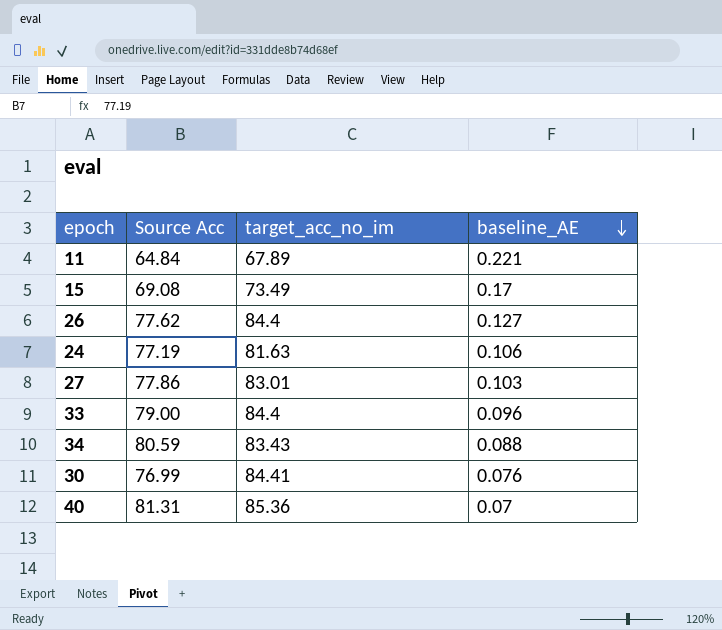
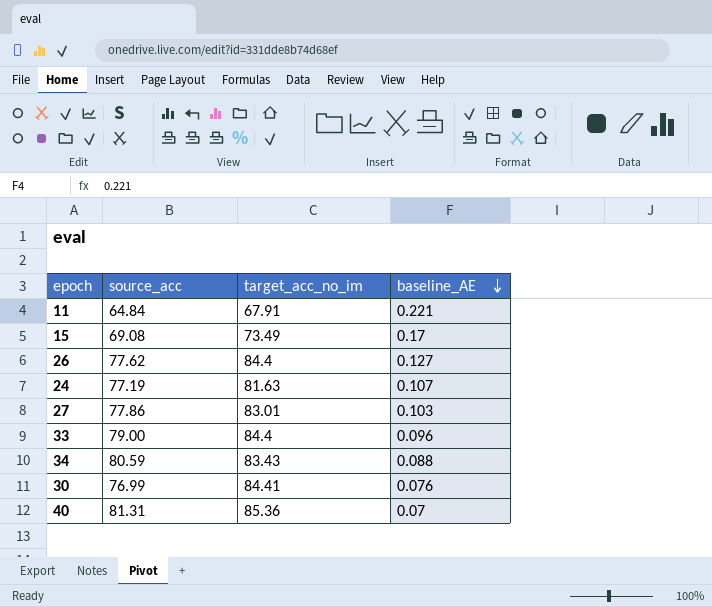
column name: Source Acc -> source_acc
11 | target_acc_no_im: 67.89 -> 67.91
24 | baseline_AE: 0.106 -> 0.107

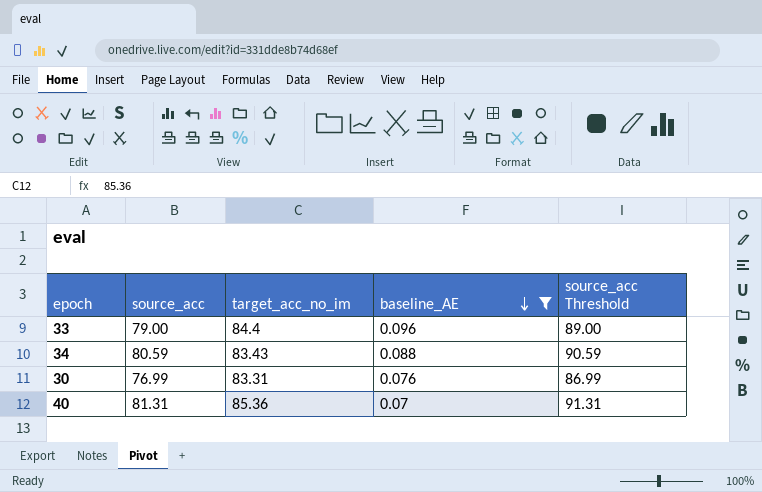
filter: none -> baseline_AE <= 0.096
column source_acc Threshold | formula: none -> [source_acc] + 10
30 | target_acc_no_im: 84.41 -> 83.31

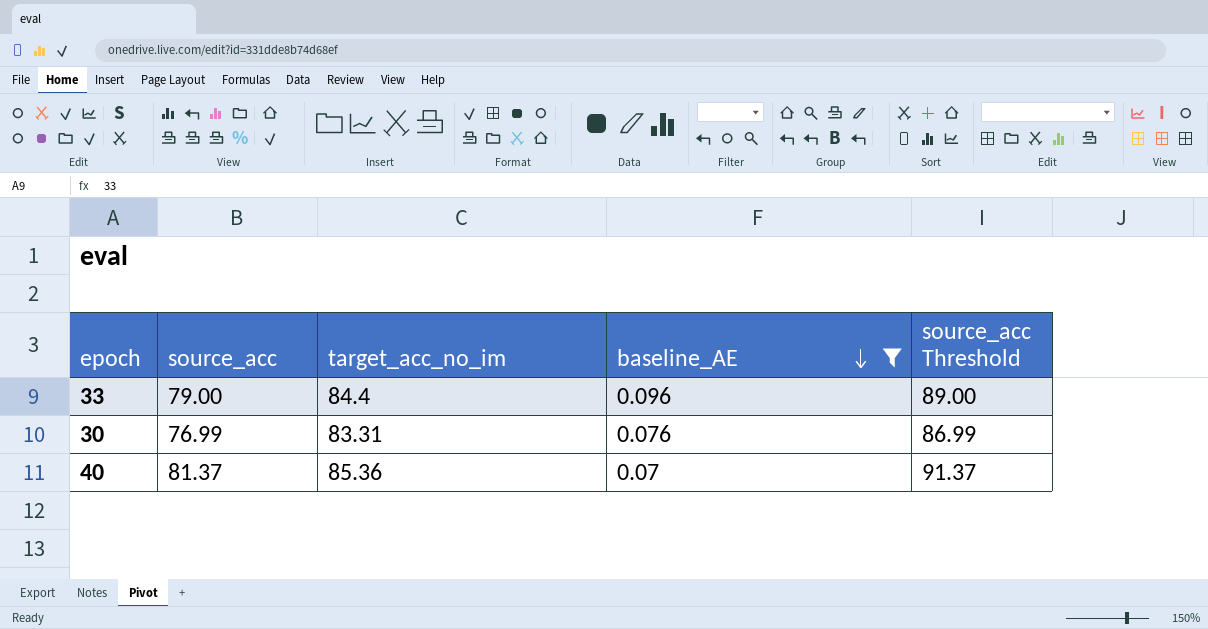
row 34: 80.59 | 83.43 | 0.088 | 90.59 -> none
40 | source_acc: 81.31 -> 81.37
40 | source_acc Threshold: 91.31 -> 91.37

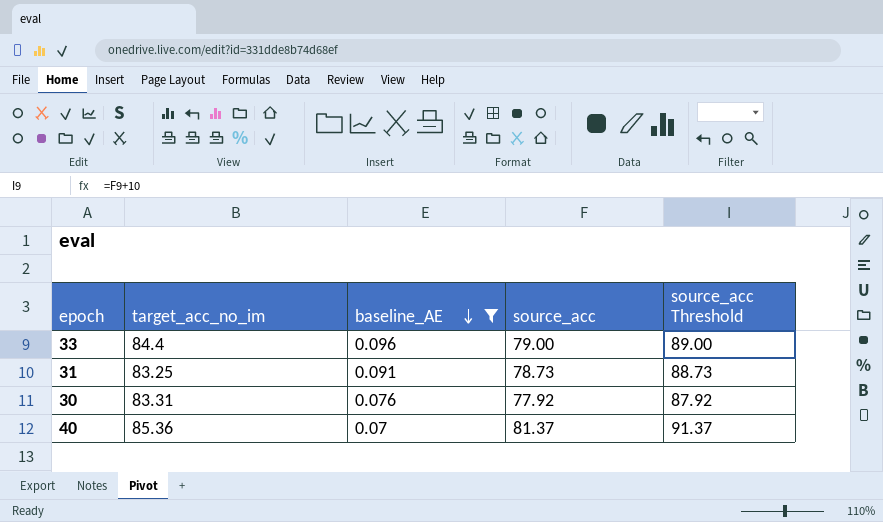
column source_acc | position: 2 -> 4
row 31: none -> 83.25 | 0.091 | 78.73 | 88.73
30 | source_acc: 76.99 -> 77.92
30 | source_acc Threshold: 86.99 -> 87.92

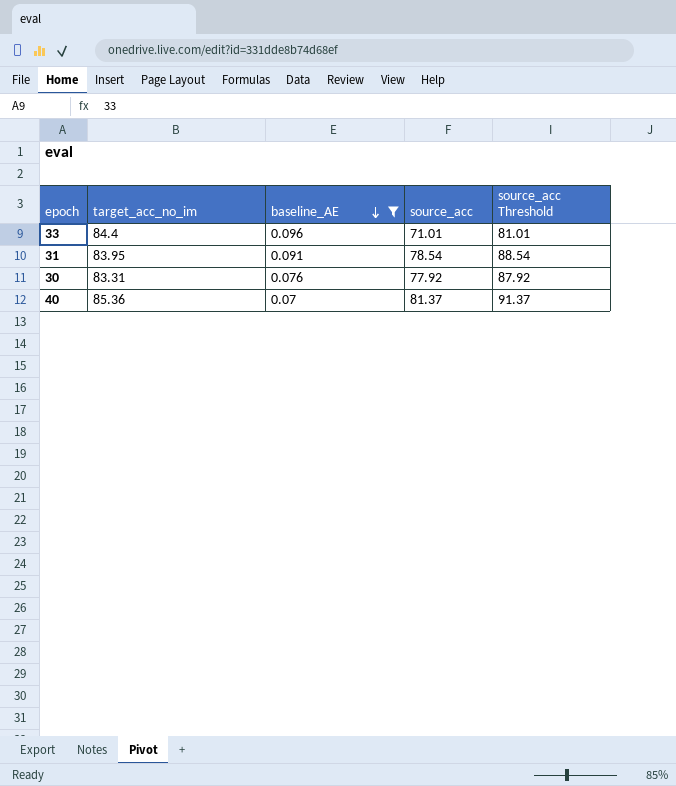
33 | source_acc: 79.00 -> 71.01
33 | source_acc Threshold: 89.00 -> 81.01
31 | target_acc_no_im: 83.25 -> 83.95
31 | source_acc: 78.73 -> 78.54
31 | source_acc Threshold: 88.73 -> 88.54

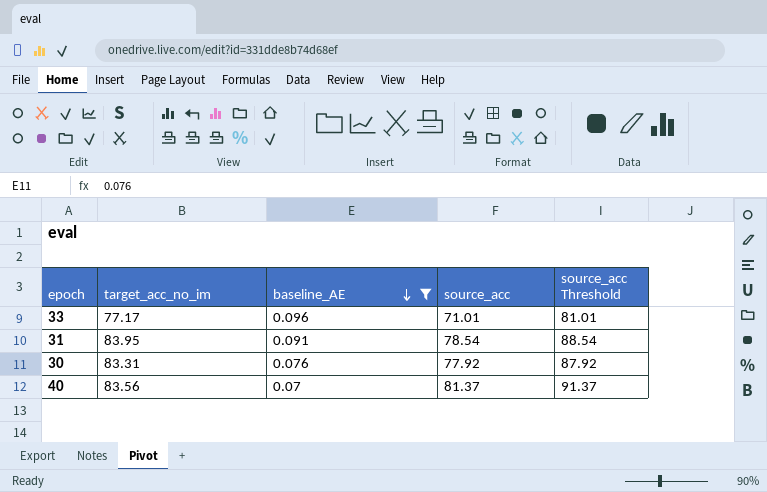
33 | target_acc_no_im: 84.4 -> 77.17
40 | target_acc_no_im: 85.36 -> 83.56

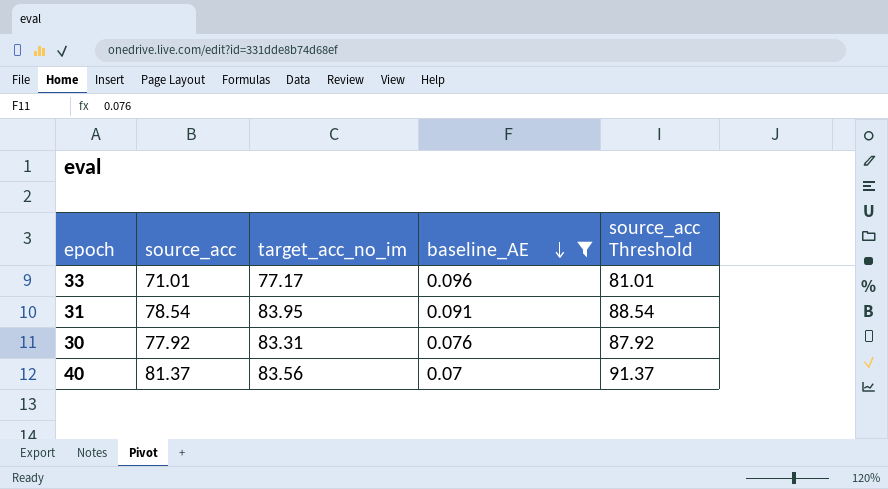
column source_acc | position: 4 -> 2

